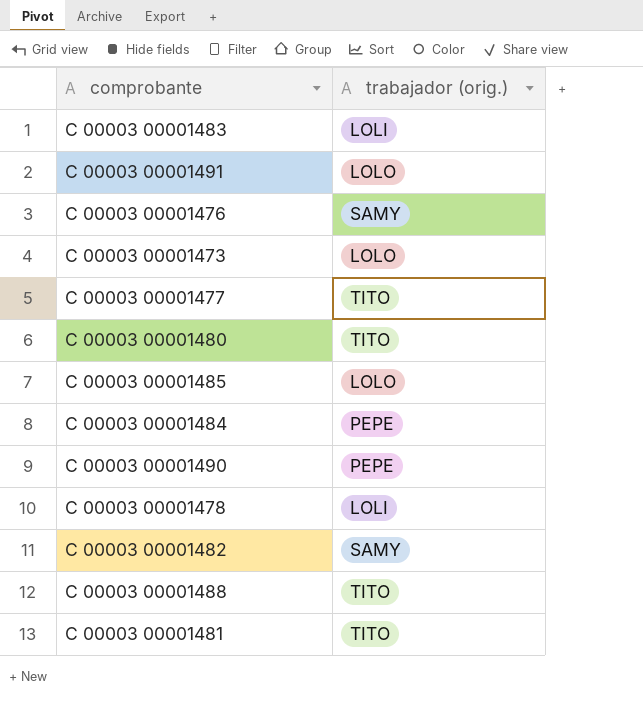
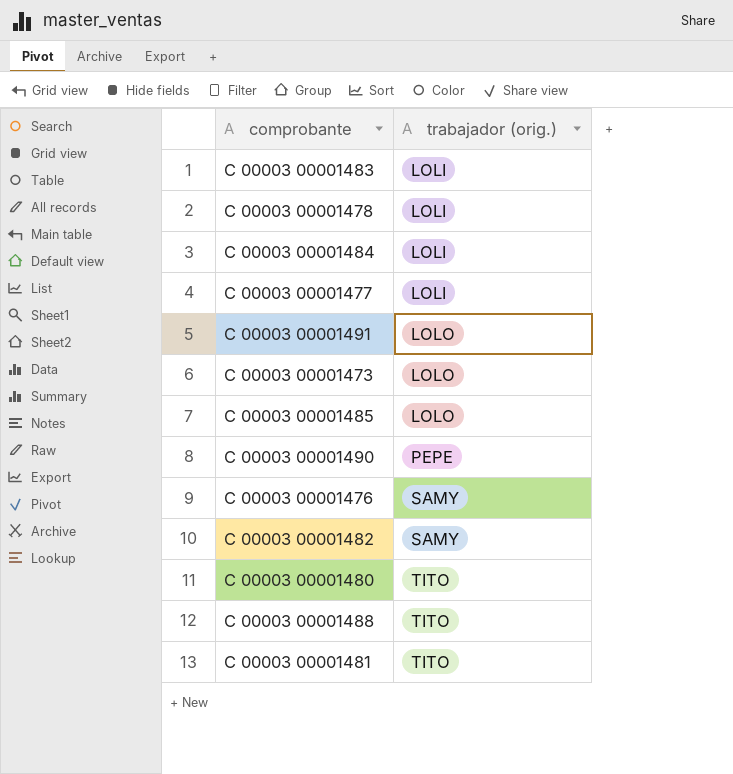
row order: none -> trabajador (orig.) ascending
C 00003 00001484 | trabajador (orig.): PEPE -> LOLI
C 00003 00001477 | trabajador (orig.): TITO -> LOLI

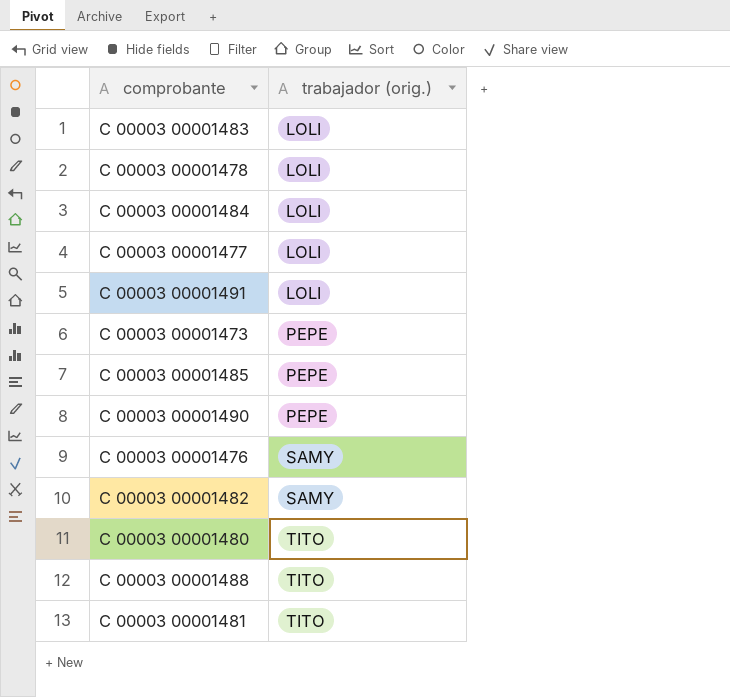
C 00003 00001491 | trabajador (orig.): LOLO -> LOLI
C 00003 00001473 | trabajador (orig.): LOLO -> PEPE
C 00003 00001485 | trabajador (orig.): LOLO -> PEPE

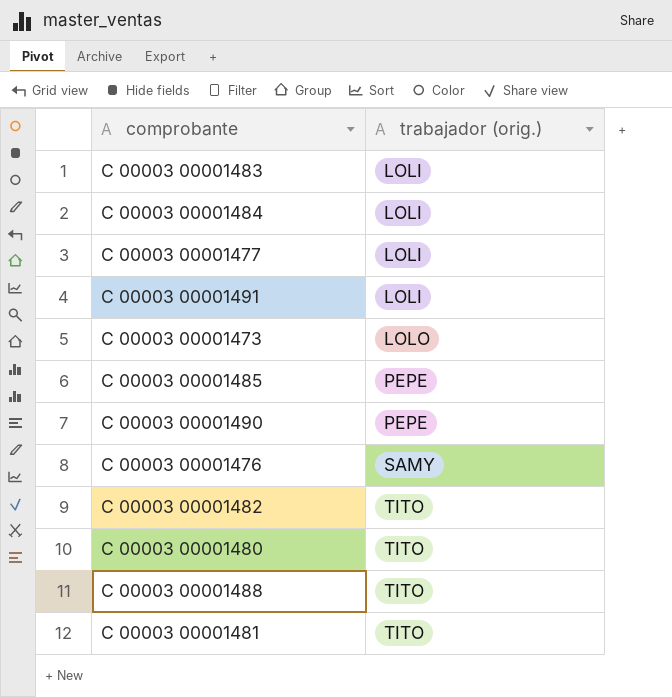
row C 00003 00001478: LOLI -> none
C 00003 00001473 | trabajador (orig.): PEPE -> LOLO
C 00003 00001482 | trabajador (orig.): SAMY -> TITO

